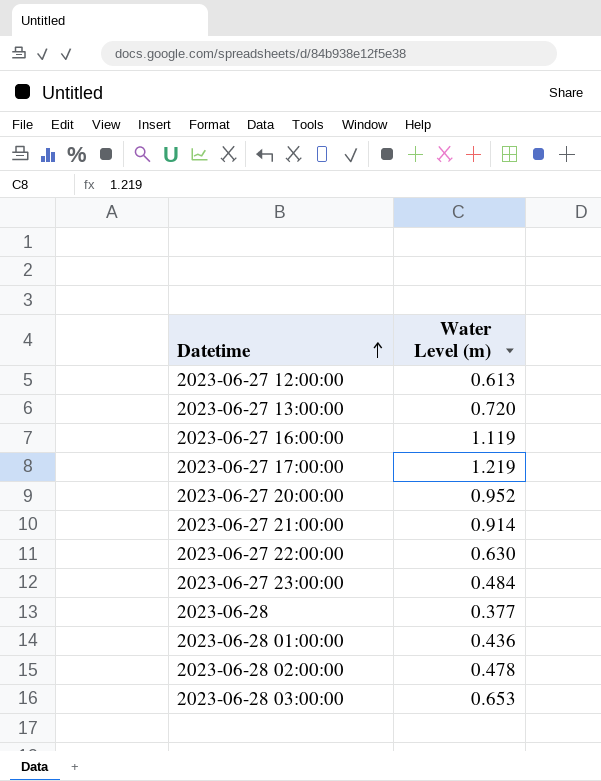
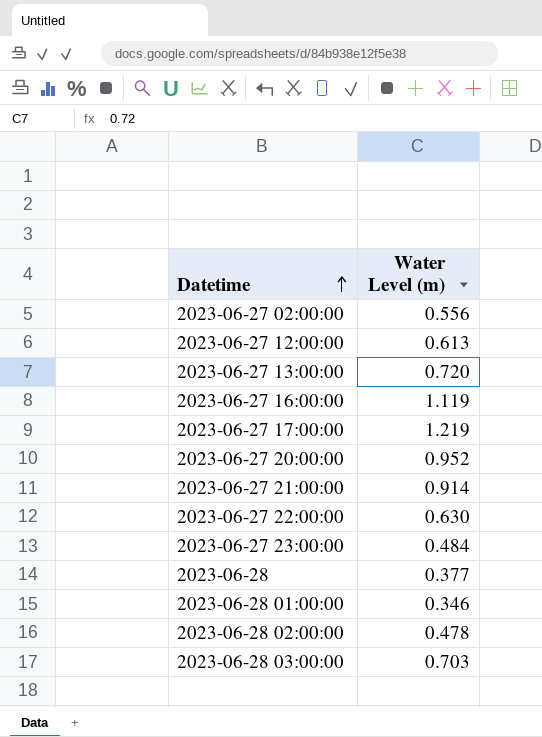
row 2023-06-27 02:00:00: none -> 0.556
2023-06-28 01:00:00 | Water Level (m): 0.436 -> 0.346
2023-06-28 03:00:00 | Water Level (m): 0.653 -> 0.703

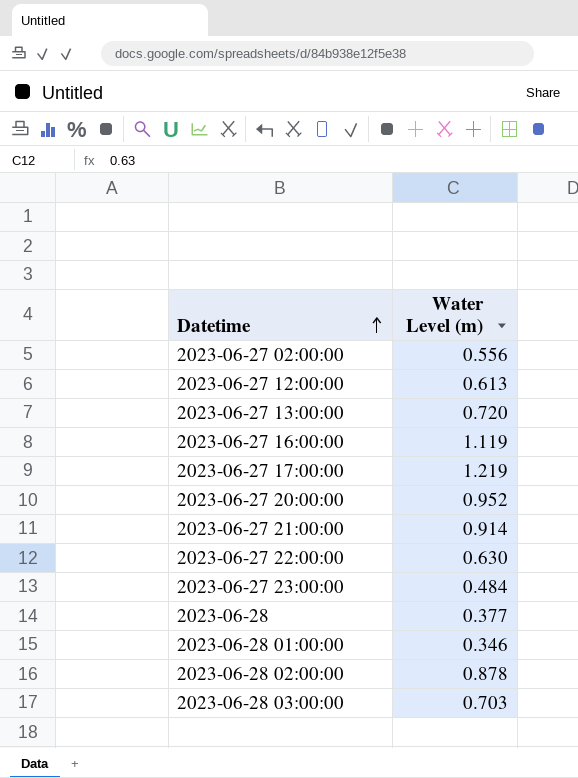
2023-06-28 02:00:00 | Water Level (m): 0.478 -> 0.878

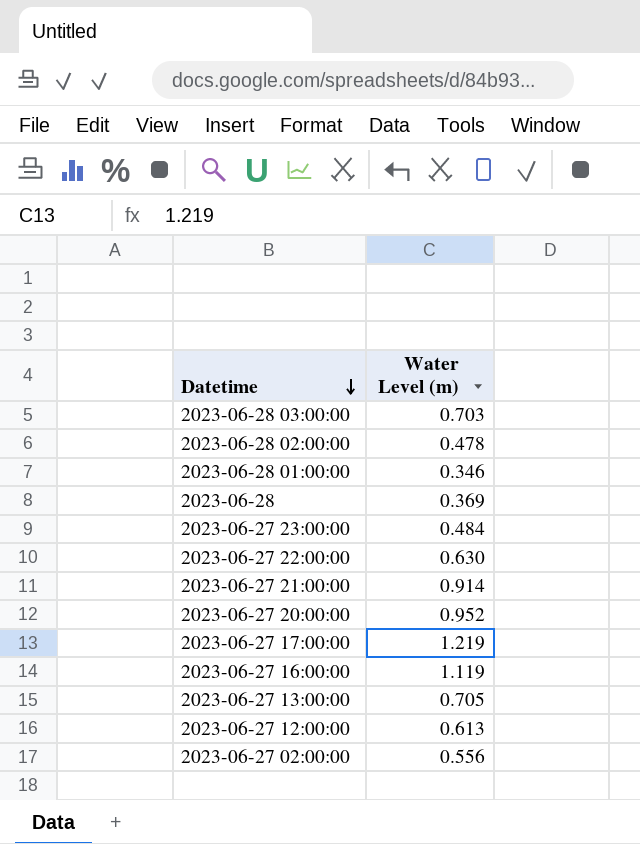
row order: Datetime ascending -> Datetime descending
2023-06-28 02:00:00 | Water Level (m): 0.878 -> 0.478
2023-06-28 | Water Level (m): 0.377 -> 0.369
2023-06-27 13:00:00 | Water Level (m): 0.720 -> 0.705

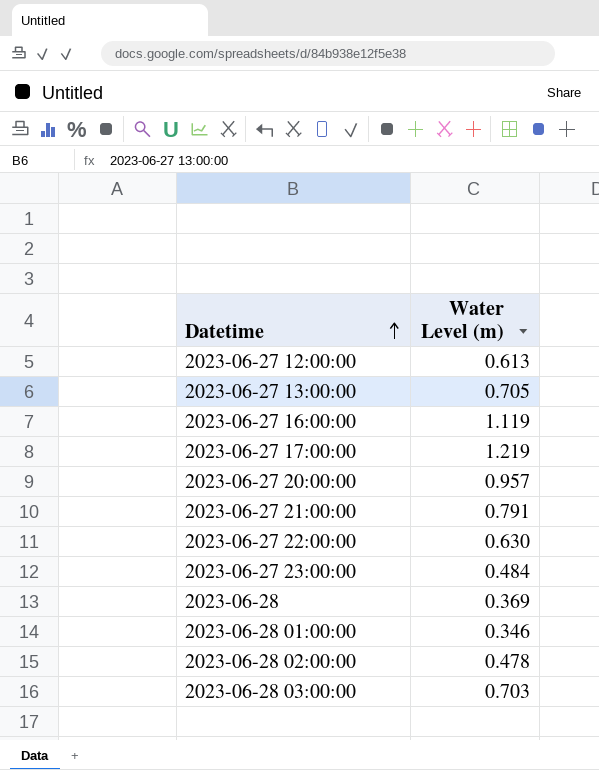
row order: Datetime descending -> Datetime ascending
row 2023-06-27 02:00:00: 0.556 -> none
2023-06-27 20:00:00 | Water Level (m): 0.952 -> 0.957
2023-06-27 21:00:00 | Water Level (m): 0.914 -> 0.791

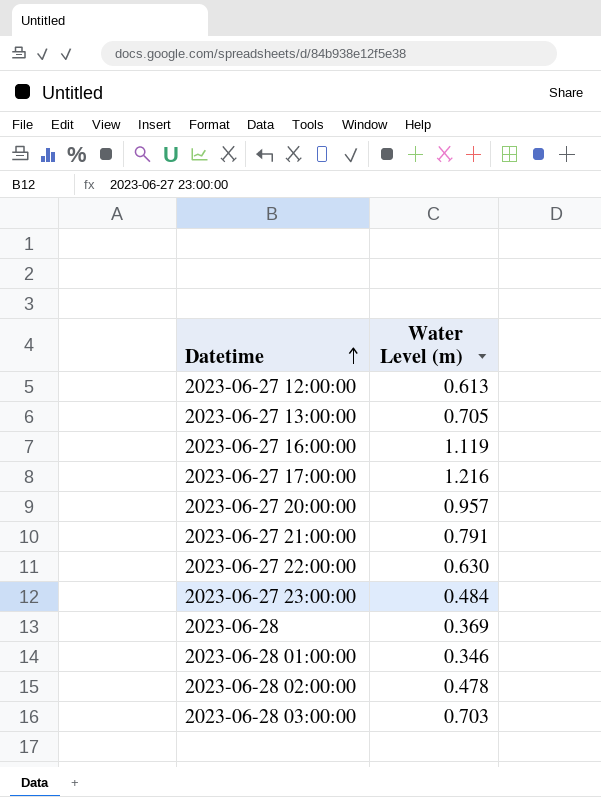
2023-06-27 17:00:00 | Water Level (m): 1.219 -> 1.216

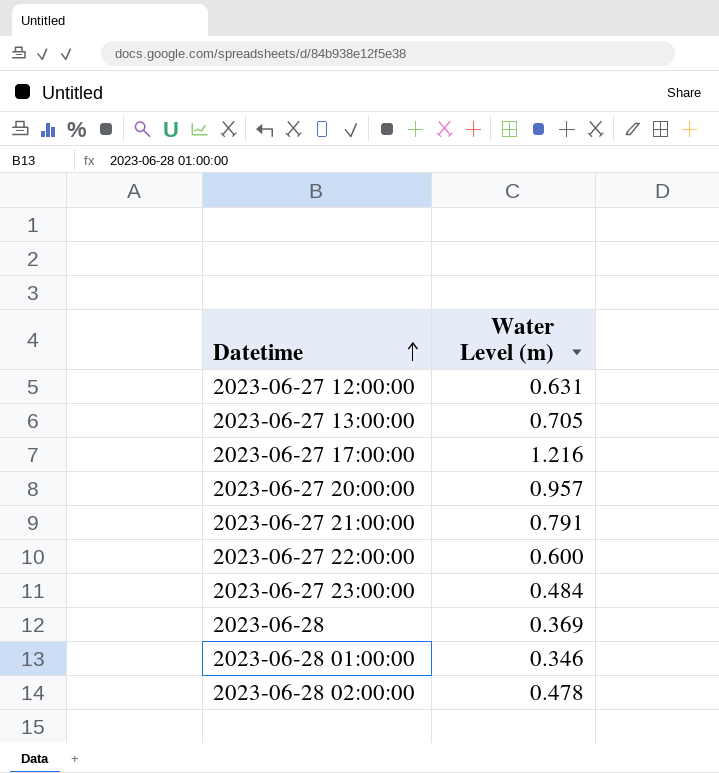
row 2023-06-27 16:00:00: 1.119 -> none
row 2023-06-28 03:00:00: 0.703 -> none
2023-06-27 12:00:00 | Water Level (m): 0.613 -> 0.631
2023-06-27 22:00:00 | Water Level (m): 0.630 -> 0.600

